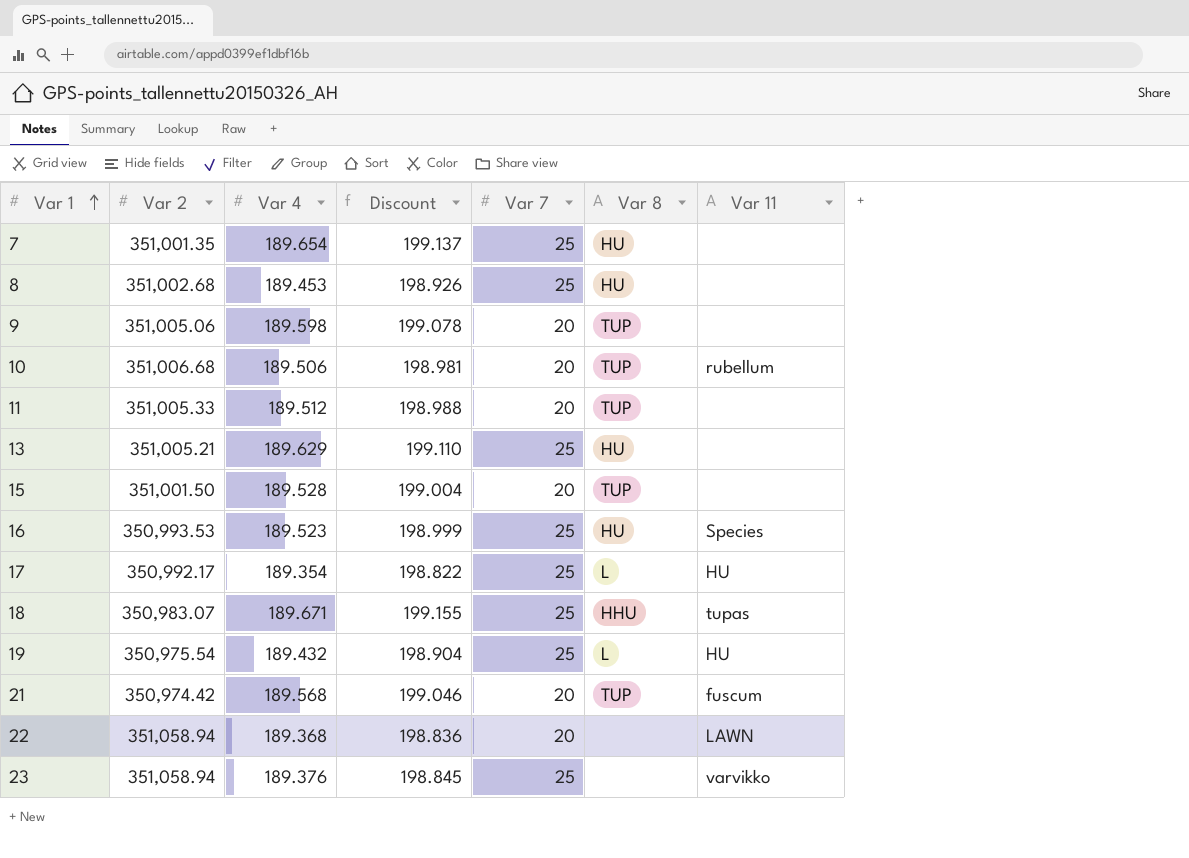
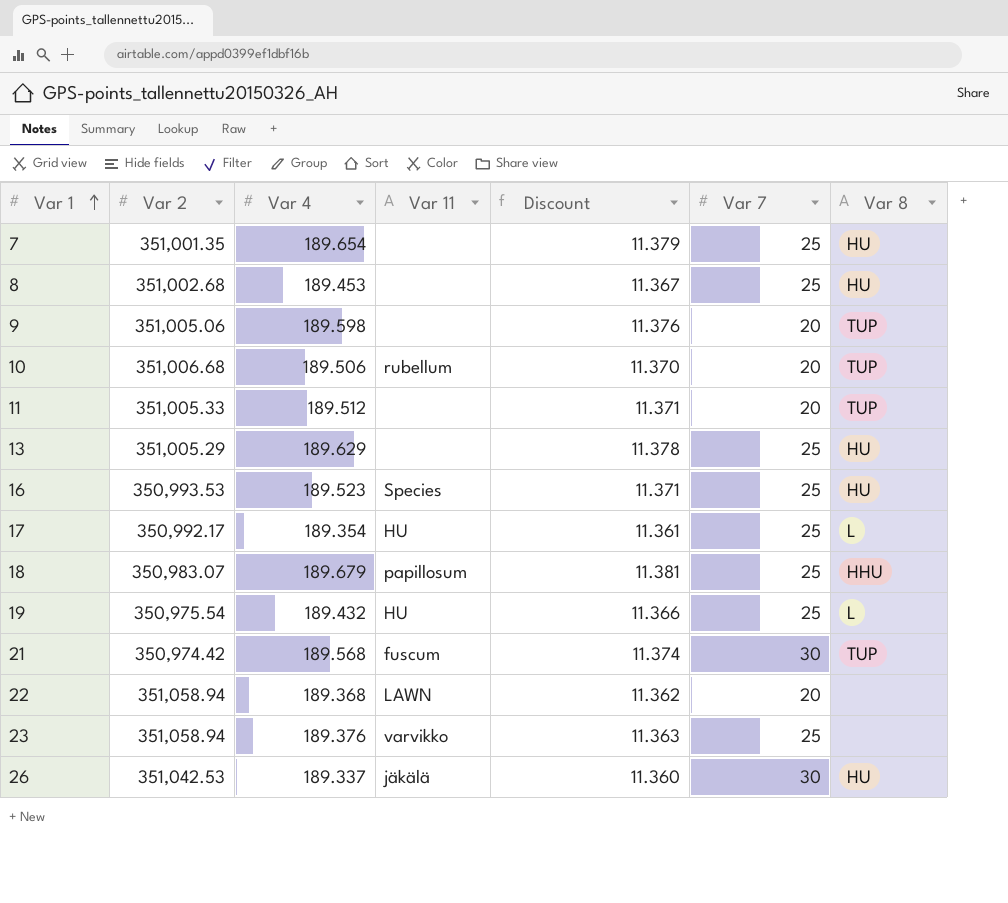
column Var 11 | position: 7 -> 4
column Discount | formula: [Var 4] * 1.05 -> [Var 4] * 0.06
row 15: 351,001.50 | 189.528 | 199.004 | 20 | TUP | none -> none
13 | Var 2: 351,005.21 -> 351,005.29
18 | Var 4: 189.671 -> 189.679
18 | Var 11: tupas -> papillosum
21 | Var 7: 20 -> 30
row 26: none -> 351,042.53 | 189.337 | jäkälä | 11.360 | 30 | HU

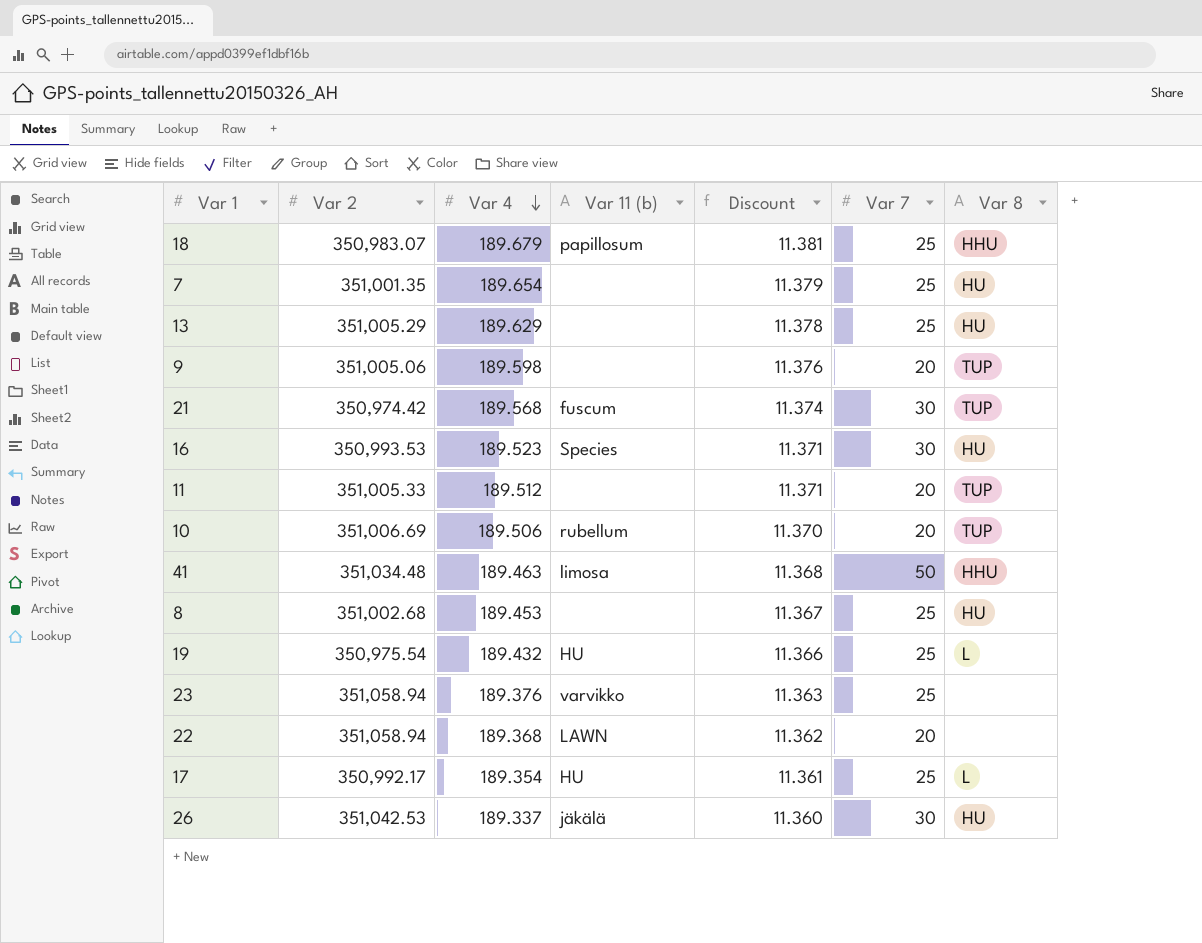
row order: Var 1 ascending -> Var 4 descending
column name: Var 11 -> Var 11 (b)
16 | Var 7: 25 -> 30
10 | Var 2: 351,006.68 -> 351,006.69
row 41: none -> 351,034.48 | 189.463 | limosa | 11.368 | 50 | HHU

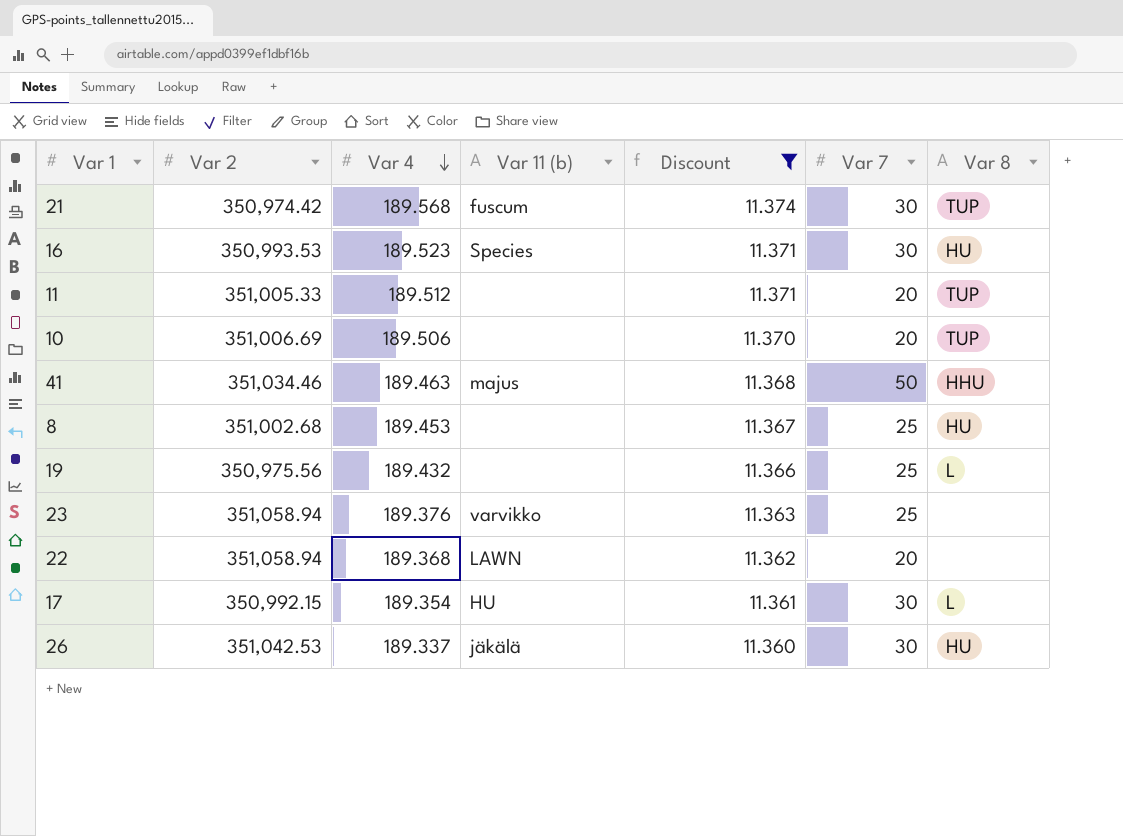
filter: none -> Discount <= 11.374
10 | Var 11 (b): rubellum -> none
41 | Var 2: 351,034.48 -> 351,034.46
41 | Var 11 (b): limosa -> majus
19 | Var 2: 350,975.54 -> 350,975.56
19 | Var 11 (b): HU -> none
17 | Var 2: 350,992.17 -> 350,992.15
17 | Var 7: 25 -> 30

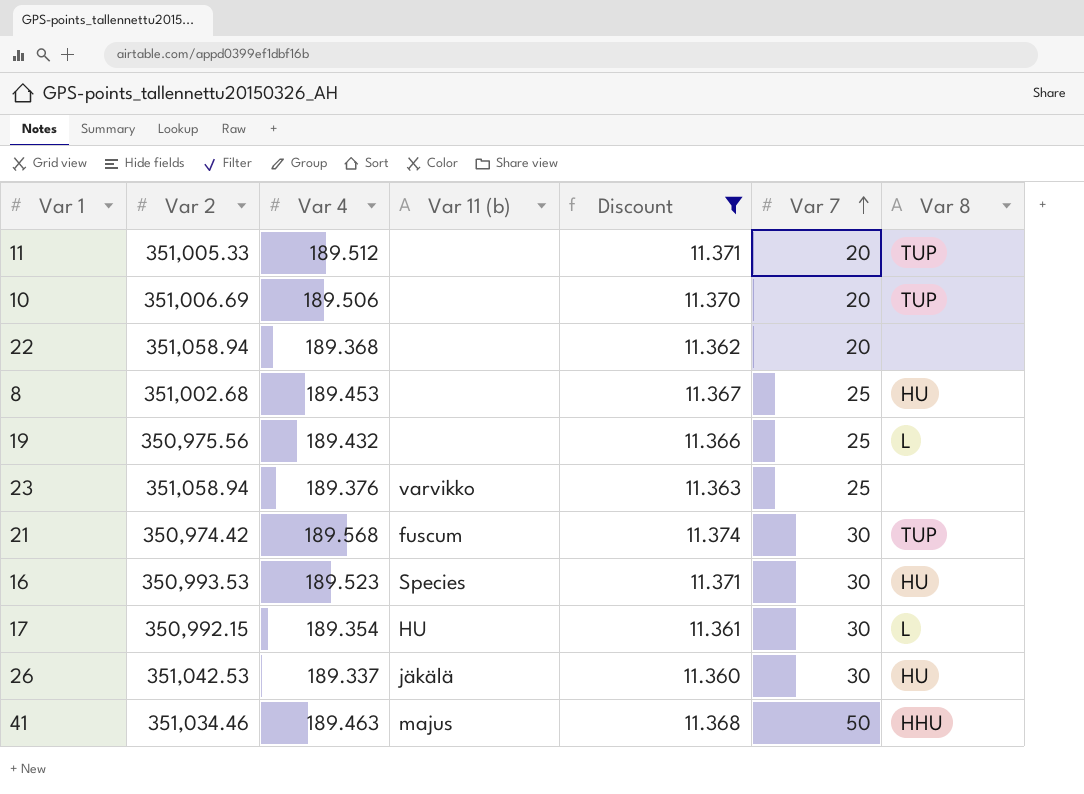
row order: Var 4 descending -> Var 7 ascending
22 | Var 11 (b): LAWN -> none

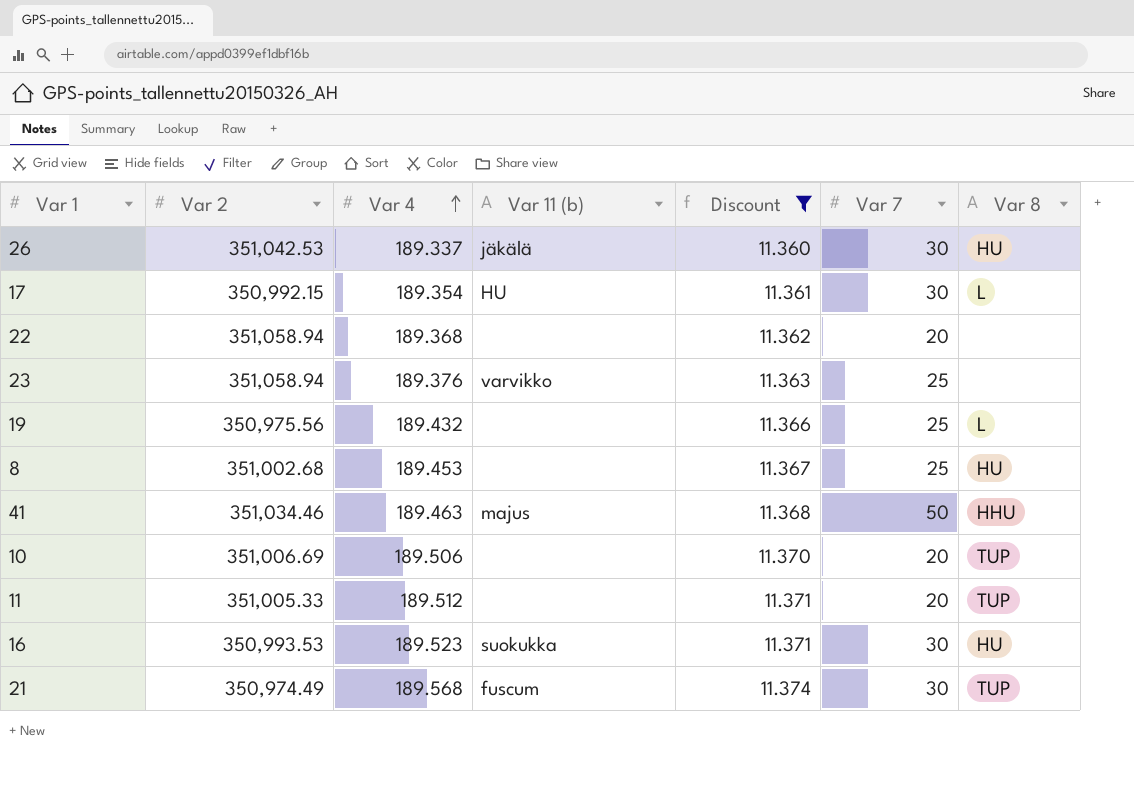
row order: Var 7 ascending -> Var 4 ascending
16 | Var 11 (b): Species -> suokukka
21 | Var 2: 350,974.42 -> 350,974.49

